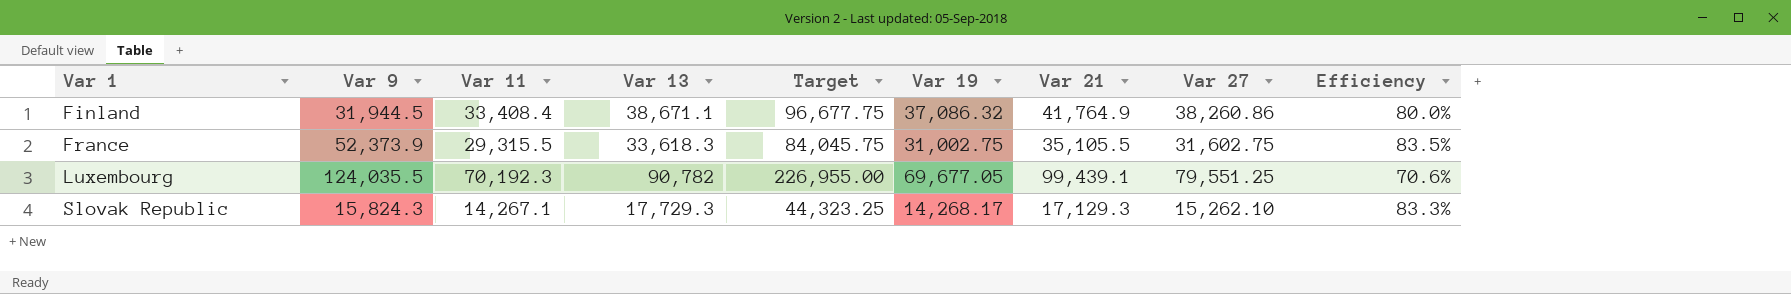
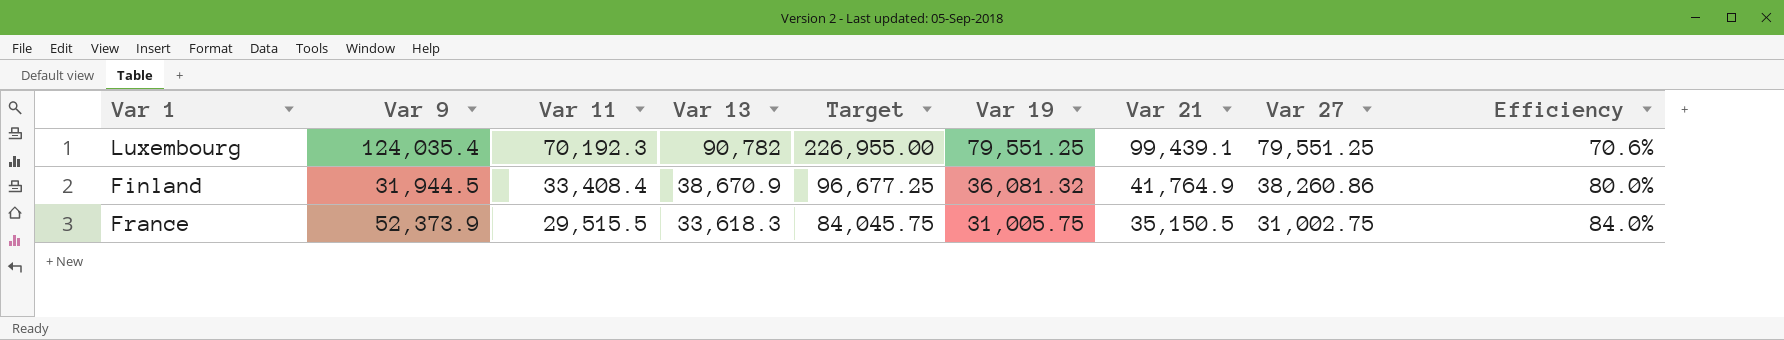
row order: Var 1 ascending -> Var 11 descending
row Slovak Republic: 15,824.3 | 14,267.1 | 17,729.3 | 44,323.25 | 14,268.17 | 17,129.3 | 15,262.10 | 83.3% -> none
Luxembourg | Var 9: 124,035.5 -> 124,035.4
Luxembourg | Var 19: 69,677.05 -> 79,551.25
Finland | Var 13: 38,671.1 -> 38,670.9
Finland | Target: 96,677.75 -> 96,677.25
Finland | Var 19: 37,086.32 -> 36,081.32
France | Var 11: 29,315.5 -> 29,515.5
France | Var 19: 31,002.75 -> 31,005.75
France | Var 21: 35,105.5 -> 35,150.5
France | Var 27: 31,602.75 -> 31,002.75
France | Efficiency: 83.5% -> 84.0%

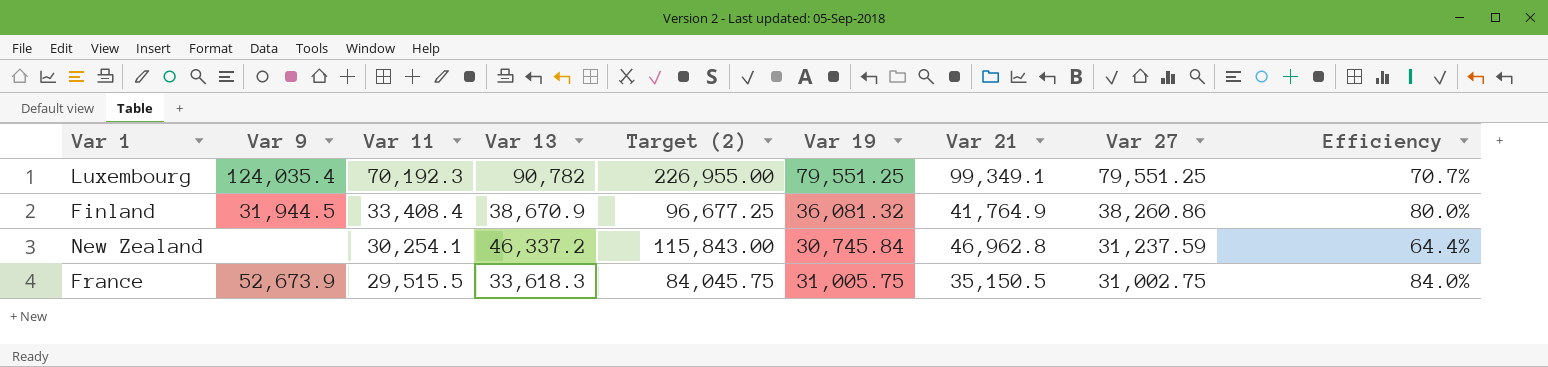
column name: Target -> Target (2)
Luxembourg | Var 21: 99,439.1 -> 99,349.1
Luxembourg | Efficiency: 70.6% -> 70.7%
row New Zealand: none -> none | 30,254.1 | 46,337.2 | 115,843.00 | 30,745.84 | 46,962.8 | 31,237.59 | 64.4%
France | Var 9: 52,373.9 -> 52,673.9

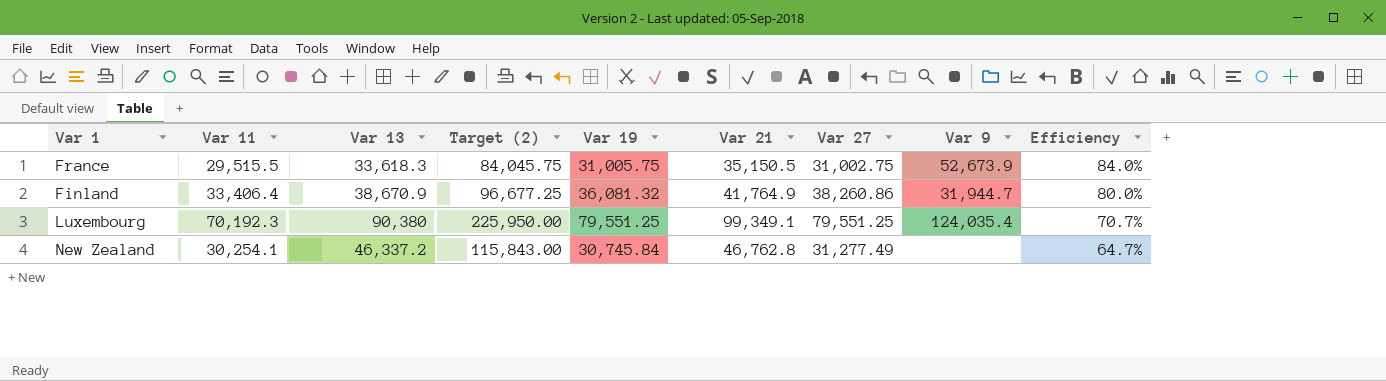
row order: Var 11 descending -> Efficiency descending
column Var 9 | position: 2 -> 8
Finland | Var 11: 33,408.4 -> 33,406.4
Finland | Var 9: 31,944.5 -> 31,944.7
Luxembourg | Var 13: 90,782 -> 90,380
Luxembourg | Target (2): 226,955.00 -> 225,950.00
New Zealand | Var 21: 46,962.8 -> 46,762.8
New Zealand | Var 27: 31,237.59 -> 31,277.49
New Zealand | Efficiency: 64.4% -> 64.7%

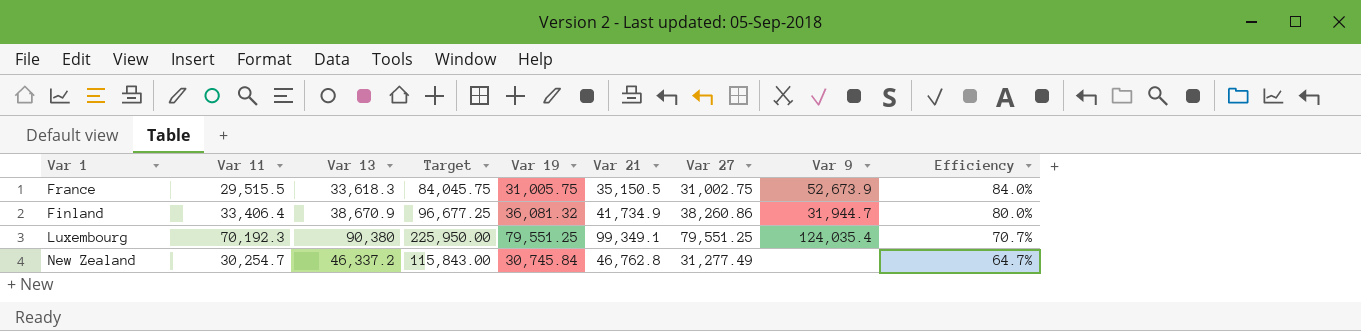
column name: Target (2) -> Target
Finland | Var 21: 41,764.9 -> 41,734.9
New Zealand | Var 11: 30,254.1 -> 30,254.7

